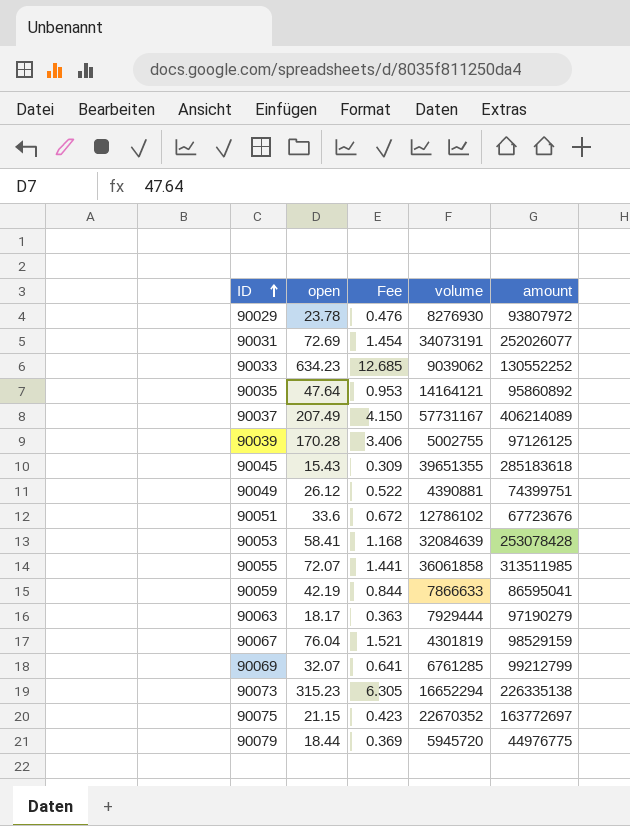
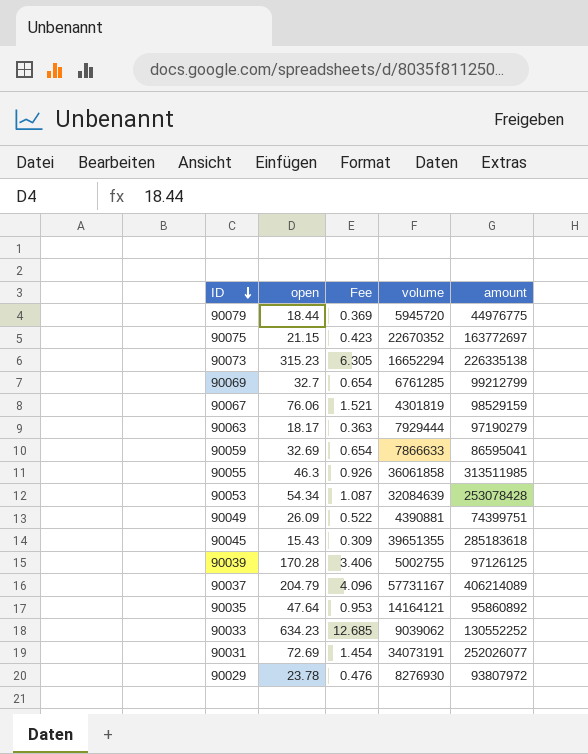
row order: ID ascending -> ID descending
row 90051: 33.6 | 0.672 | 12786102 | 67723676 -> none
90069 | open: 32.07 -> 32.7
90069 | Fee: 0.641 -> 0.654
90067 | open: 76.04 -> 76.06
90059 | open: 42.19 -> 32.69
90059 | Fee: 0.844 -> 0.654
90055 | open: 72.07 -> 46.3
90055 | Fee: 1.441 -> 0.926
90053 | open: 58.41 -> 54.34
90053 | Fee: 1.168 -> 1.087
90049 | open: 26.12 -> 26.09
90037 | open: 207.49 -> 204.79
90037 | Fee: 4.150 -> 4.096

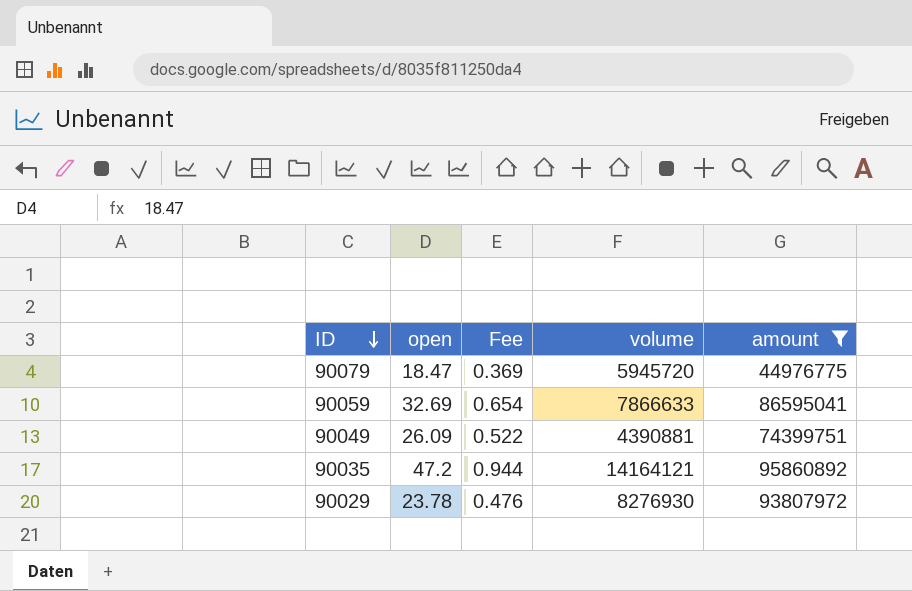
filter: none -> amount <= 95860892
90079 | open: 18.44 -> 18.47
90035 | open: 47.64 -> 47.2
90035 | Fee: 0.953 -> 0.944

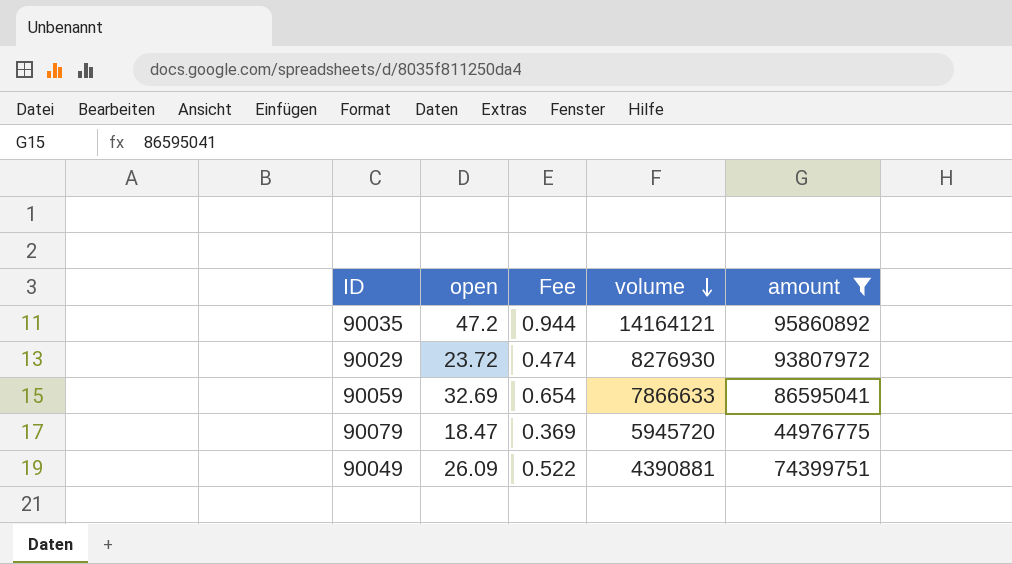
row order: ID descending -> volume descending
90029 | open: 23.78 -> 23.72
90029 | Fee: 0.476 -> 0.474

